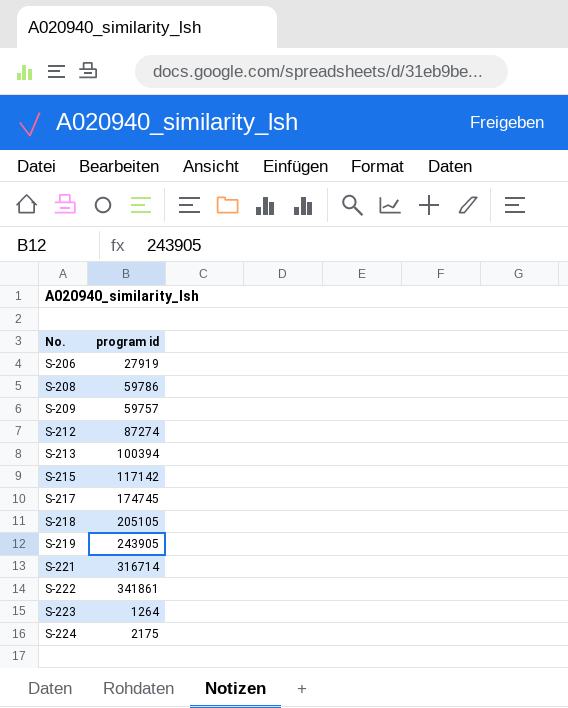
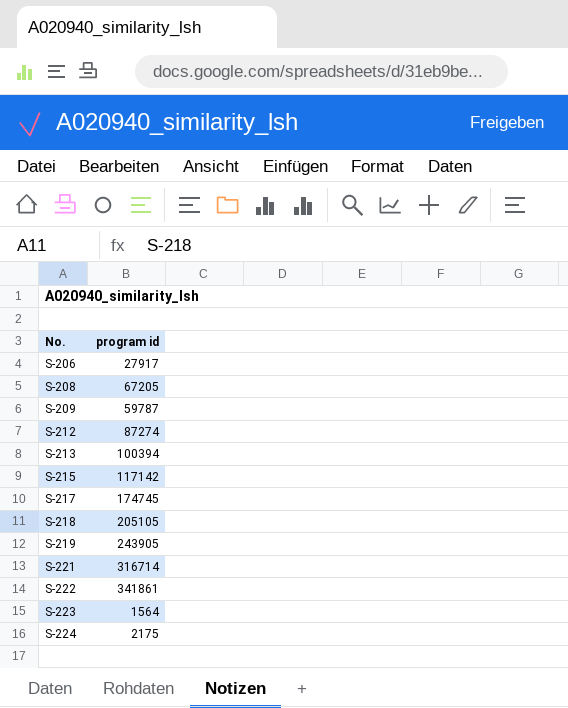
S-206 | program id: 27919 -> 27917
S-208 | program id: 59786 -> 67205
S-209 | program id: 59757 -> 59787
S-223 | program id: 1264 -> 1564

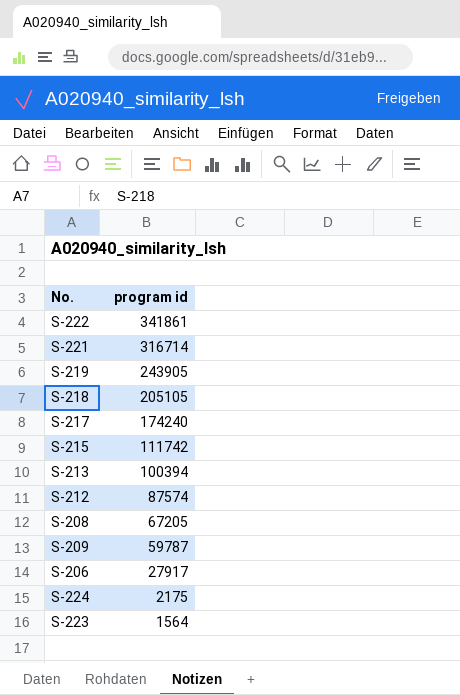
row order: No. ascending -> program id descending
S-217 | program id: 174745 -> 174240
S-215 | program id: 117142 -> 111742
S-212 | program id: 87274 -> 87574

